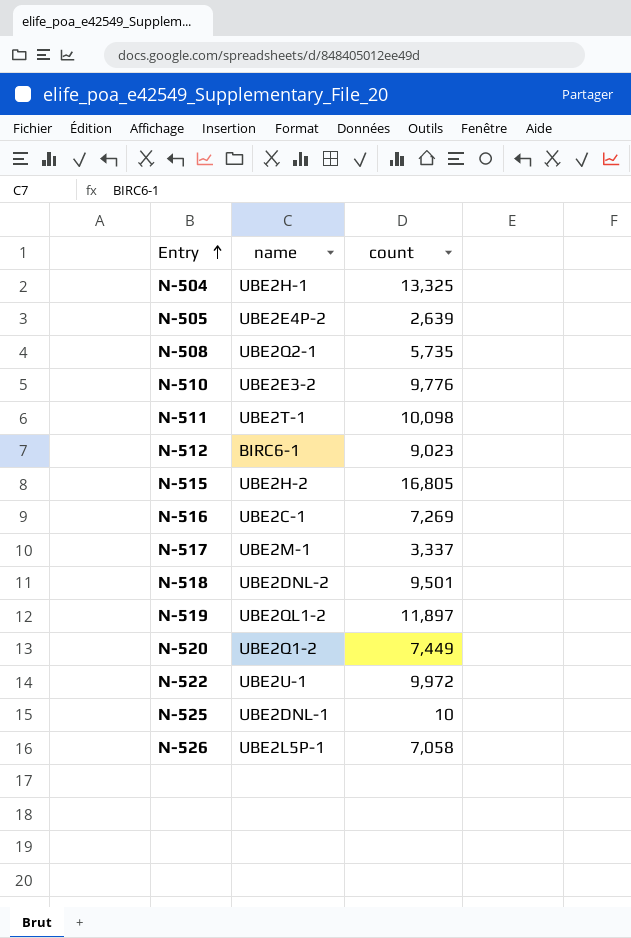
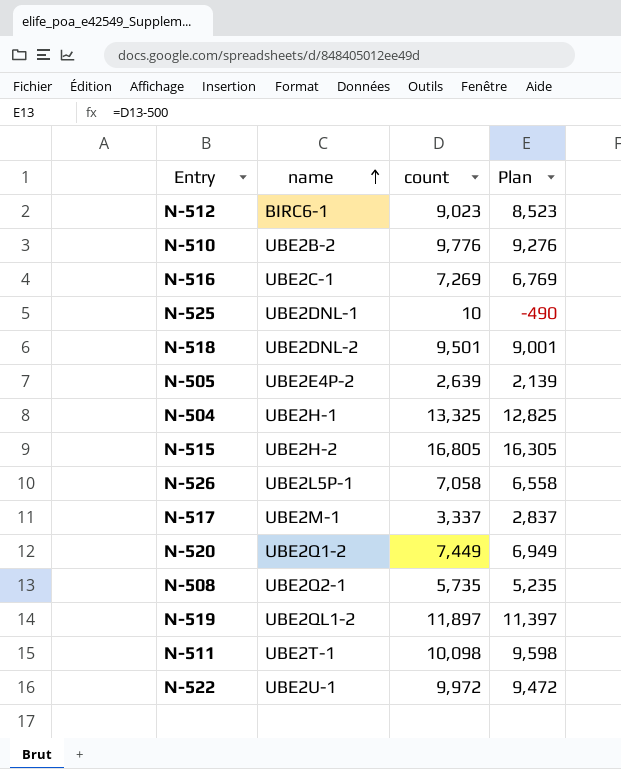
row order: Entry ascending -> name ascending
column Plan | formula: none -> [count] - 500
N-510 | name: UBE2E3-2 -> UBE2B-2

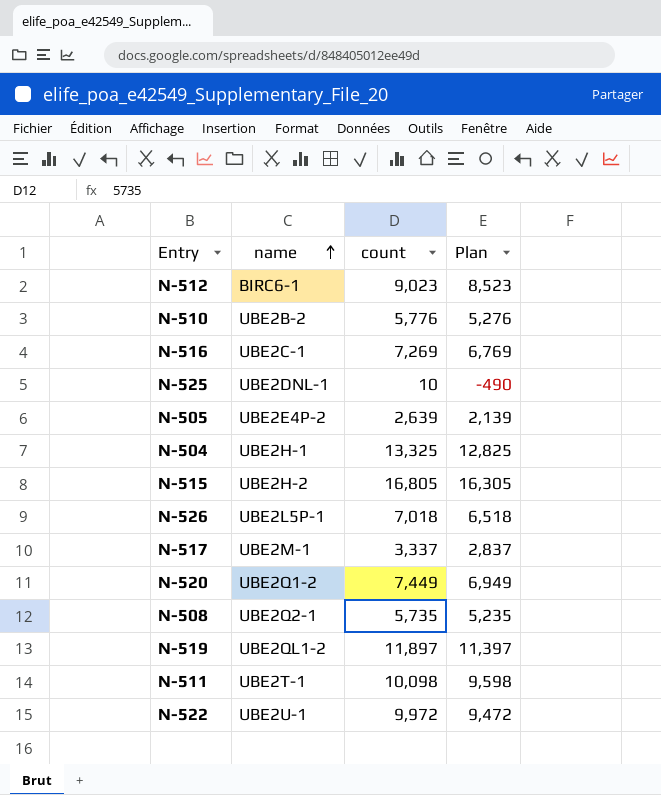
row N-518: UBE2DNL-2 | 9,501 | 9,001 -> none
N-510 | count: 9,776 -> 5,776
N-510 | Plan: 9,276 -> 5,276
N-526 | count: 7,058 -> 7,018
N-526 | Plan: 6,558 -> 6,518

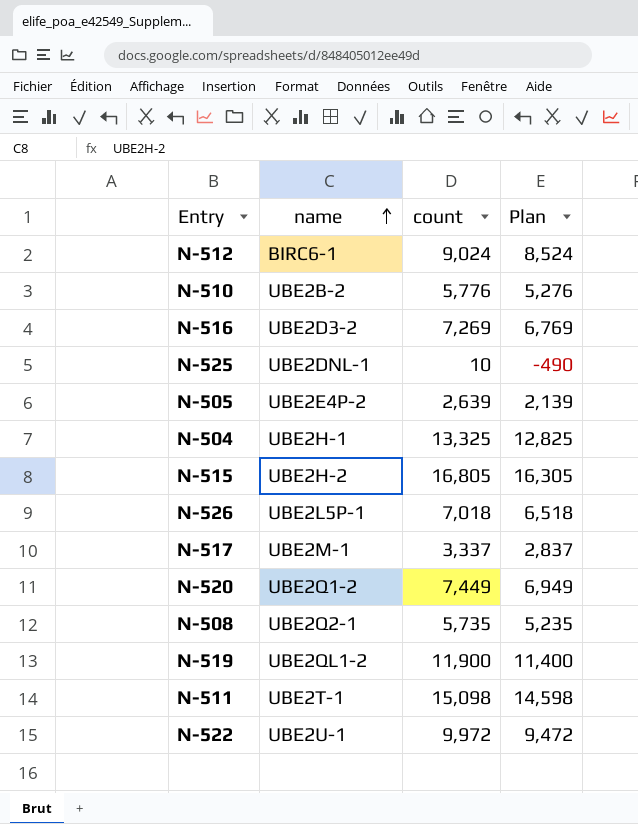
N-512 | count: 9,023 -> 9,024
N-512 | Plan: 8,523 -> 8,524
N-516 | name: UBE2C-1 -> UBE2D3-2
N-519 | count: 11,897 -> 11,900
N-519 | Plan: 11,397 -> 11,400
N-511 | count: 10,098 -> 15,098
N-511 | Plan: 9,598 -> 14,598

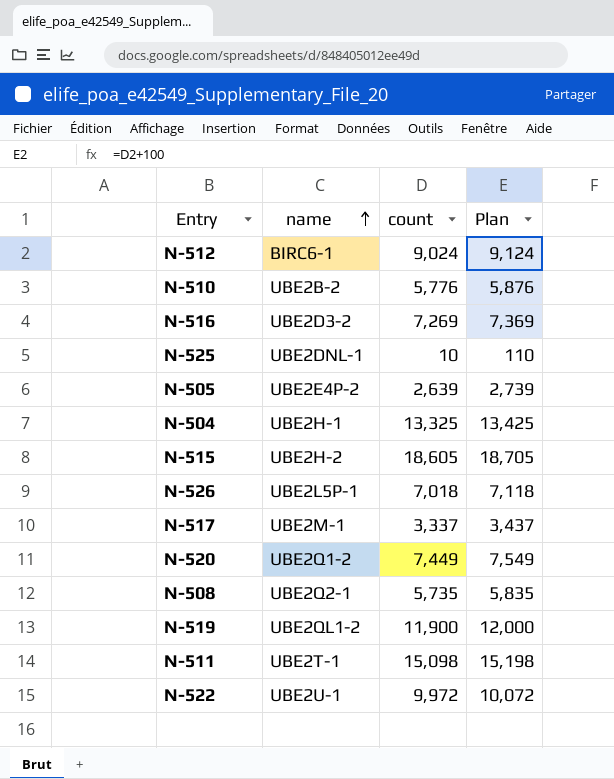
column Plan | formula: [count] - 500 -> [count] + 100
N-515 | count: 16,805 -> 18,605

